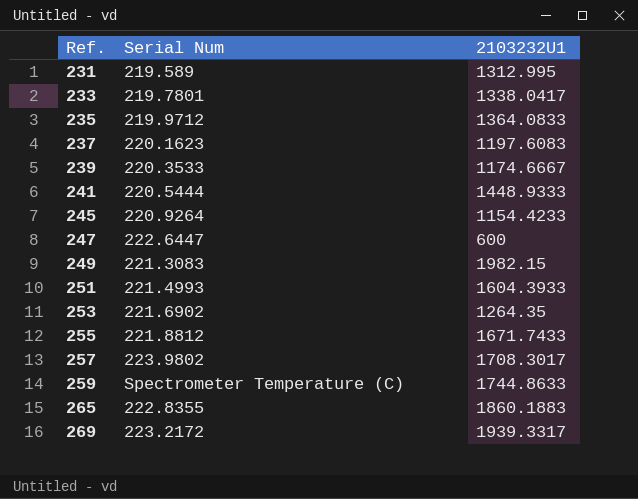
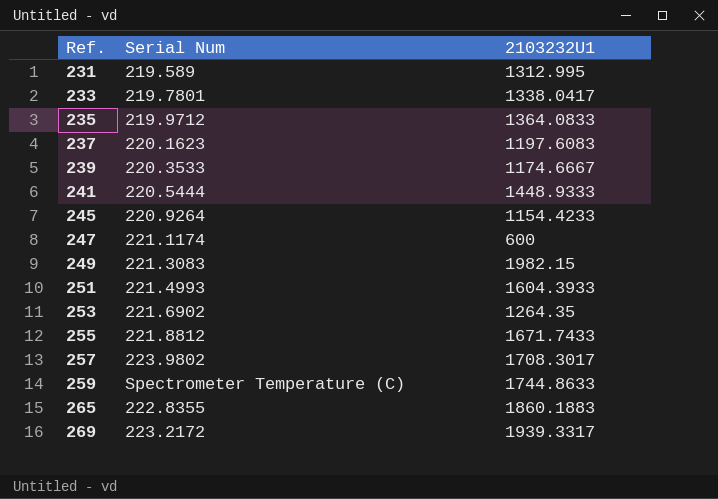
247 | Serial Num: 222.6447 -> 221.1174

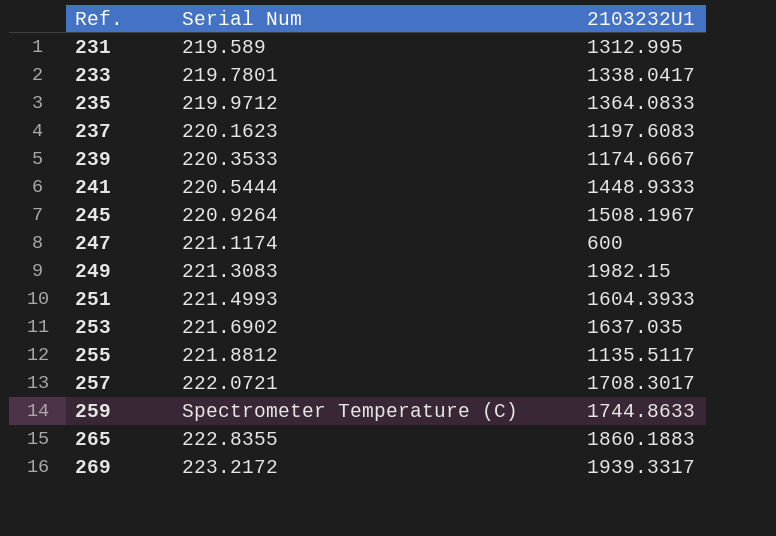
245 | 2103232U1: 1154.4233 -> 1508.1967
253 | 2103232U1: 1264.35 -> 1637.035
255 | 2103232U1: 1671.7433 -> 1135.5117
257 | Serial Num: 223.9802 -> 222.0721

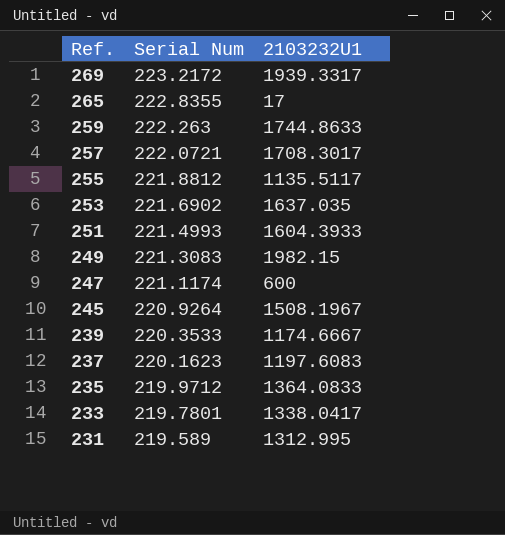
row order: Ref. ascending -> Ref. descending
row 241: 220.5444 | 1448.9333 -> none
265 | 2103232U1: 1860.1883 -> 17
259 | Serial Num: Spectrometer Temperature (C) -> 222.263

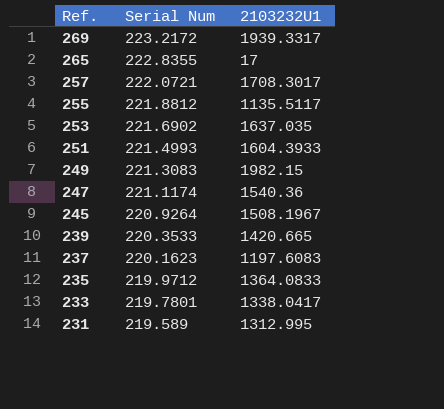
row 259: 222.263 | 1744.8633 -> none
247 | 2103232U1: 600 -> 1540.36
239 | 2103232U1: 1174.6667 -> 1420.665

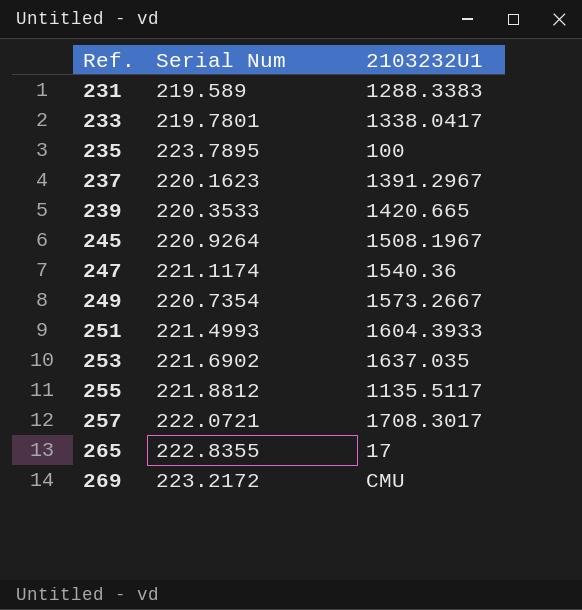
row order: Ref. descending -> Ref. ascending
231 | 2103232U1: 1312.995 -> 1288.3383
235 | Serial Num: 219.9712 -> 223.7895
235 | 2103232U1: 1364.0833 -> 100
237 | 2103232U1: 1197.6083 -> 1391.2967
249 | Serial Num: 221.3083 -> 220.7354
249 | 2103232U1: 1982.15 -> 1573.2667
269 | 2103232U1: 1939.3317 -> CMU

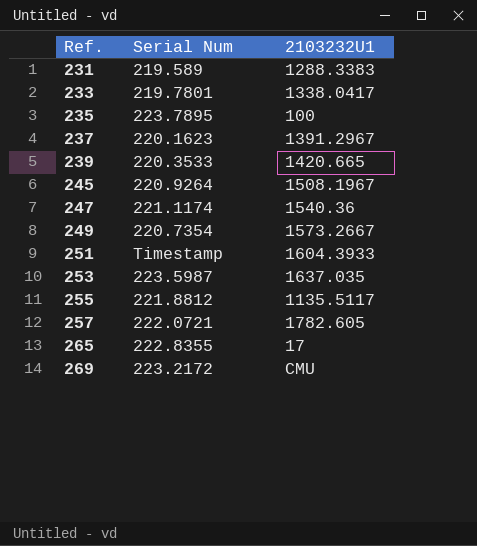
251 | Serial Num: 221.4993 -> Timestamp
253 | Serial Num: 221.6902 -> 223.5987
257 | 2103232U1: 1708.3017 -> 1782.605

